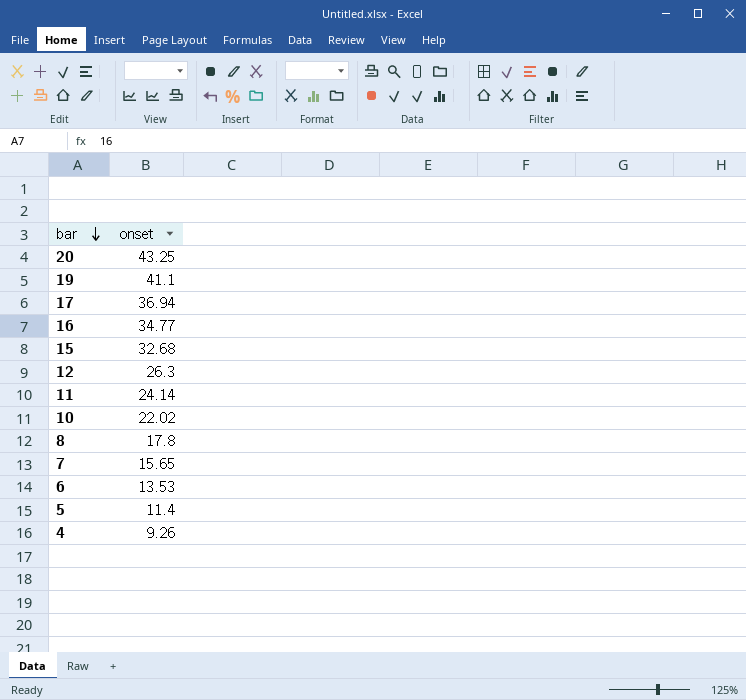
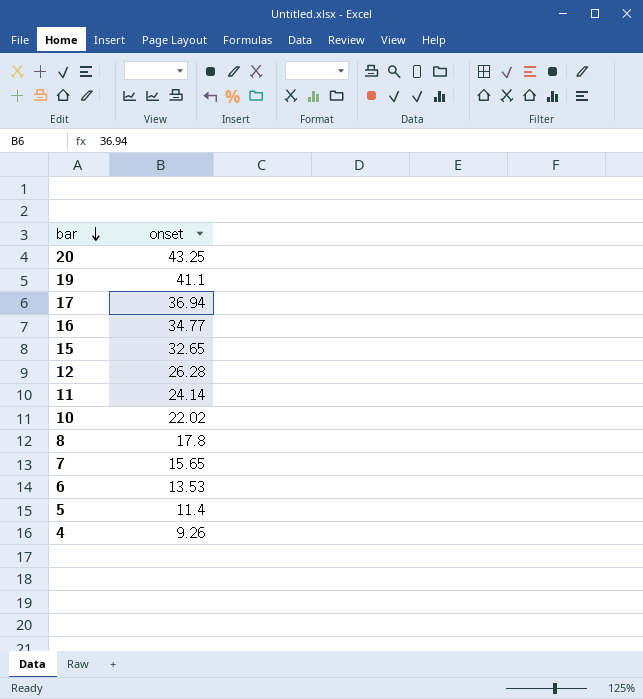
15 | onset: 32.68 -> 32.65
12 | onset: 26.3 -> 26.28

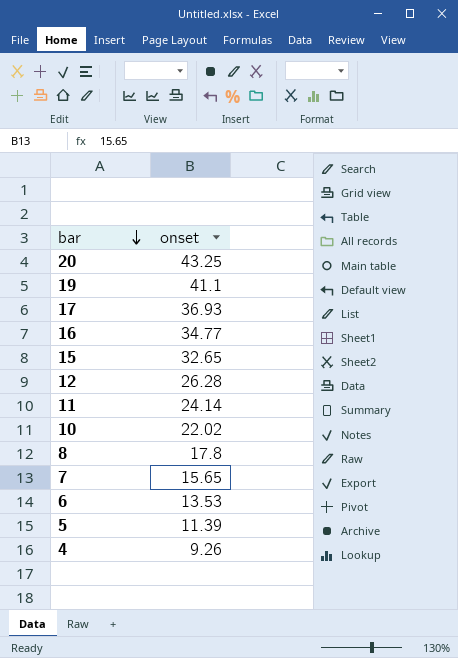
17 | onset: 36.94 -> 36.93
5 | onset: 11.4 -> 11.39

